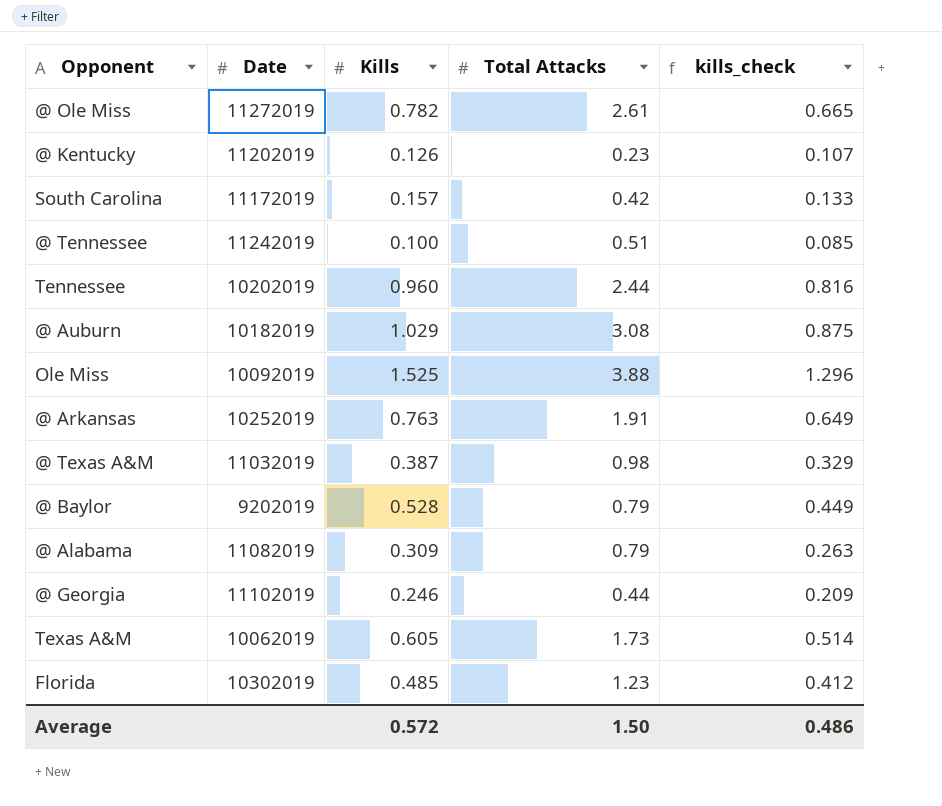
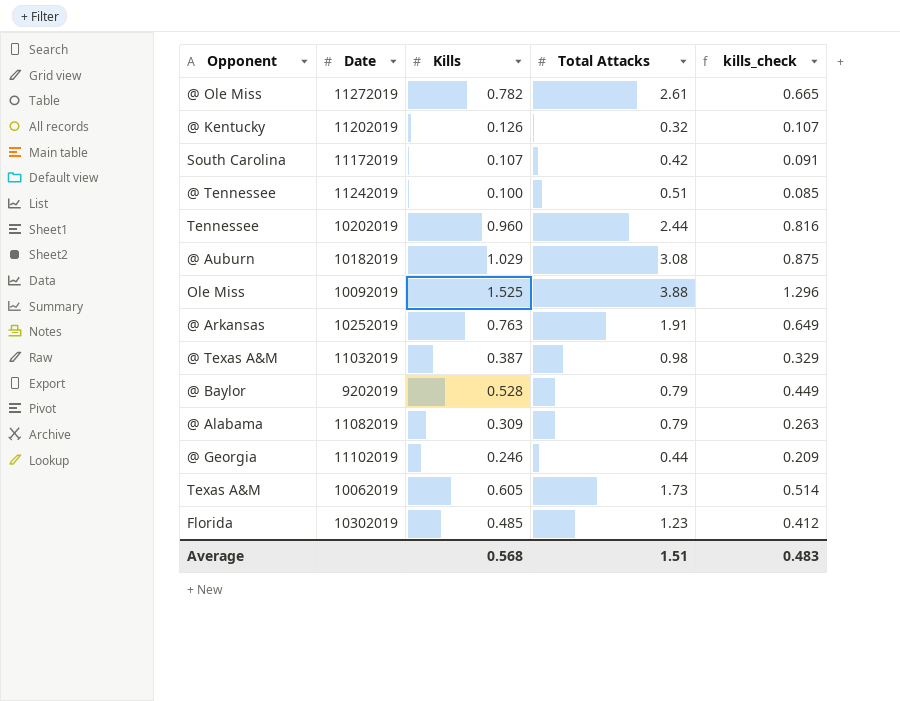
@ Kentucky | Total Attacks: 0.23 -> 0.32
South Carolina | Kills: 0.157 -> 0.107
South Carolina | kills_check: 0.133 -> 0.091
Average | Kills: 0.572 -> 0.568
Average | Total Attacks: 1.50 -> 1.51
Average | kills_check: 0.486 -> 0.483

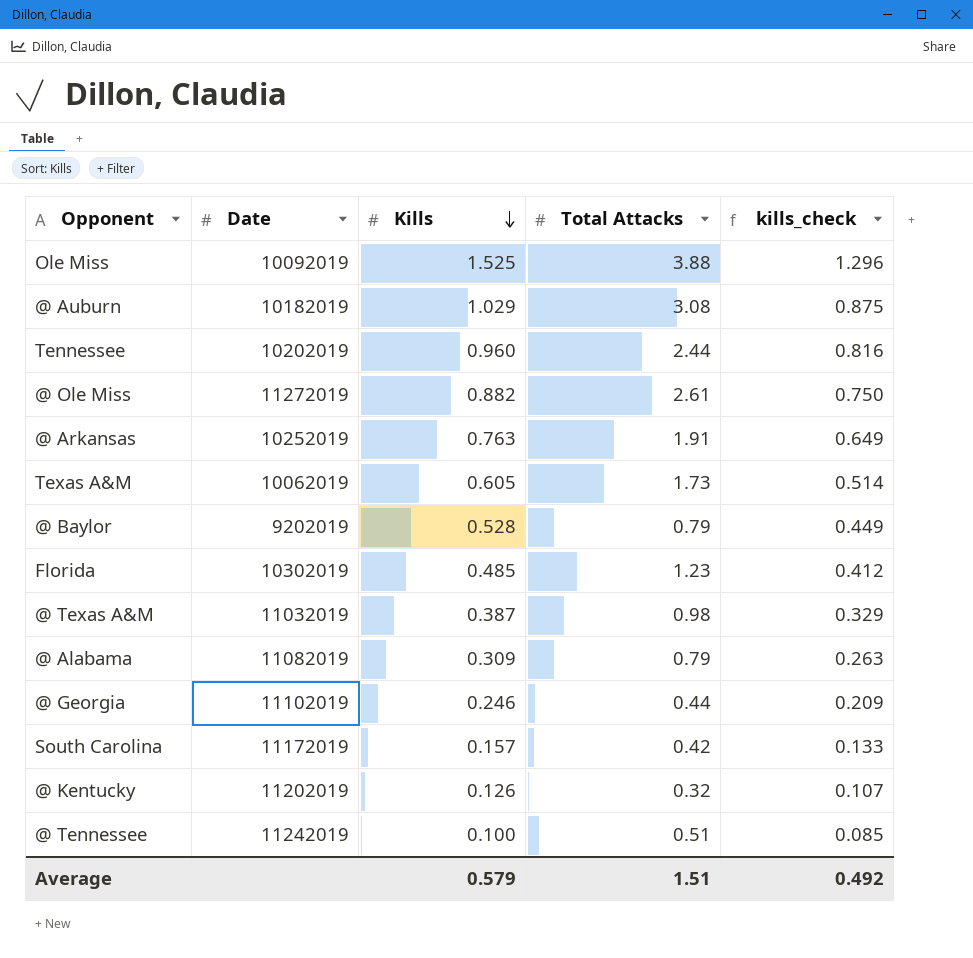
row order: none -> Kills descending
@ Ole Miss | Kills: 0.782 -> 0.882
@ Ole Miss | kills_check: 0.665 -> 0.750
South Carolina | Kills: 0.107 -> 0.157
South Carolina | kills_check: 0.091 -> 0.133
Average | Kills: 0.568 -> 0.579
Average | kills_check: 0.483 -> 0.492

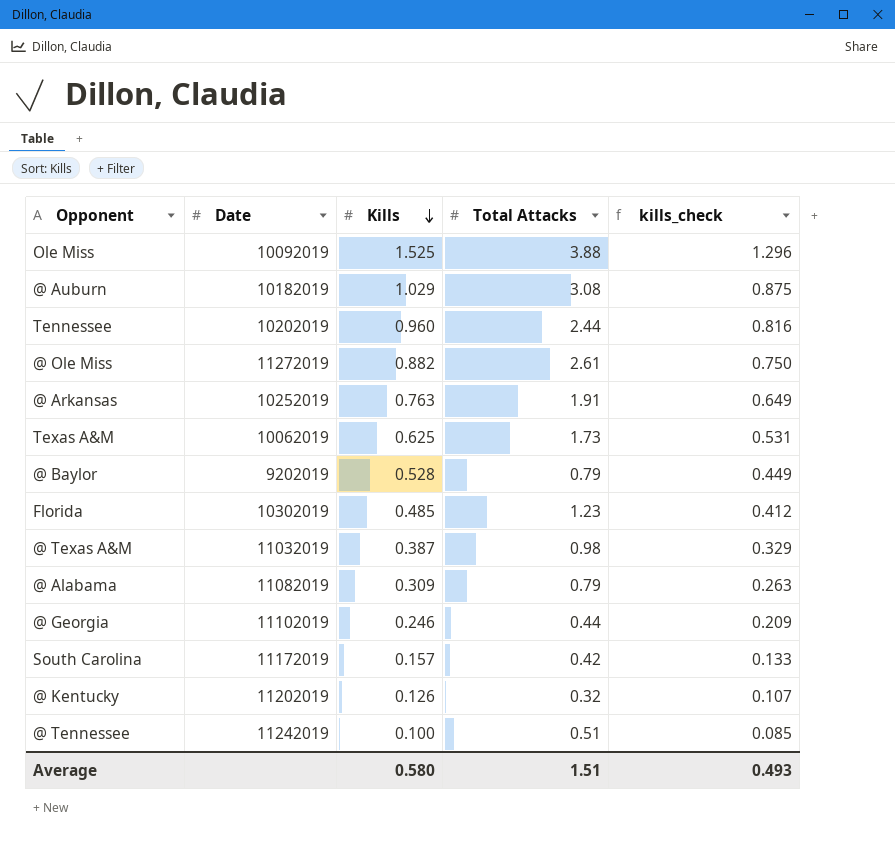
Texas A&M | Kills: 0.605 -> 0.625
Texas A&M | kills_check: 0.514 -> 0.531
Average | Kills: 0.579 -> 0.580
Average | kills_check: 0.492 -> 0.493

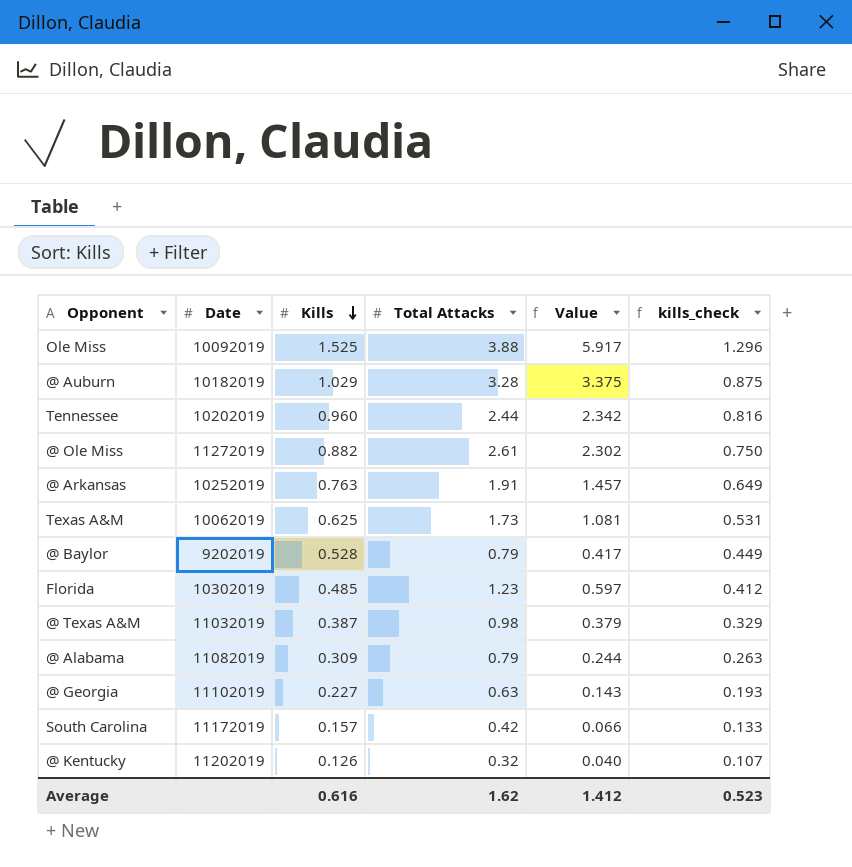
column Value | formula: none -> [Kills] * [Total Attacks]
row @ Tennessee: 11242019 | 0.100 | 0.51 | 0.085 -> none
@ Auburn | Total Attacks: 3.08 -> 3.28
@ Georgia | Kills: 0.246 -> 0.227
@ Georgia | Total Attacks: 0.44 -> 0.63
@ Georgia | kills_check: 0.209 -> 0.193
Average | Kills: 0.580 -> 0.616
Average | Total Attacks: 1.51 -> 1.62
Average | kills_check: 0.493 -> 0.523

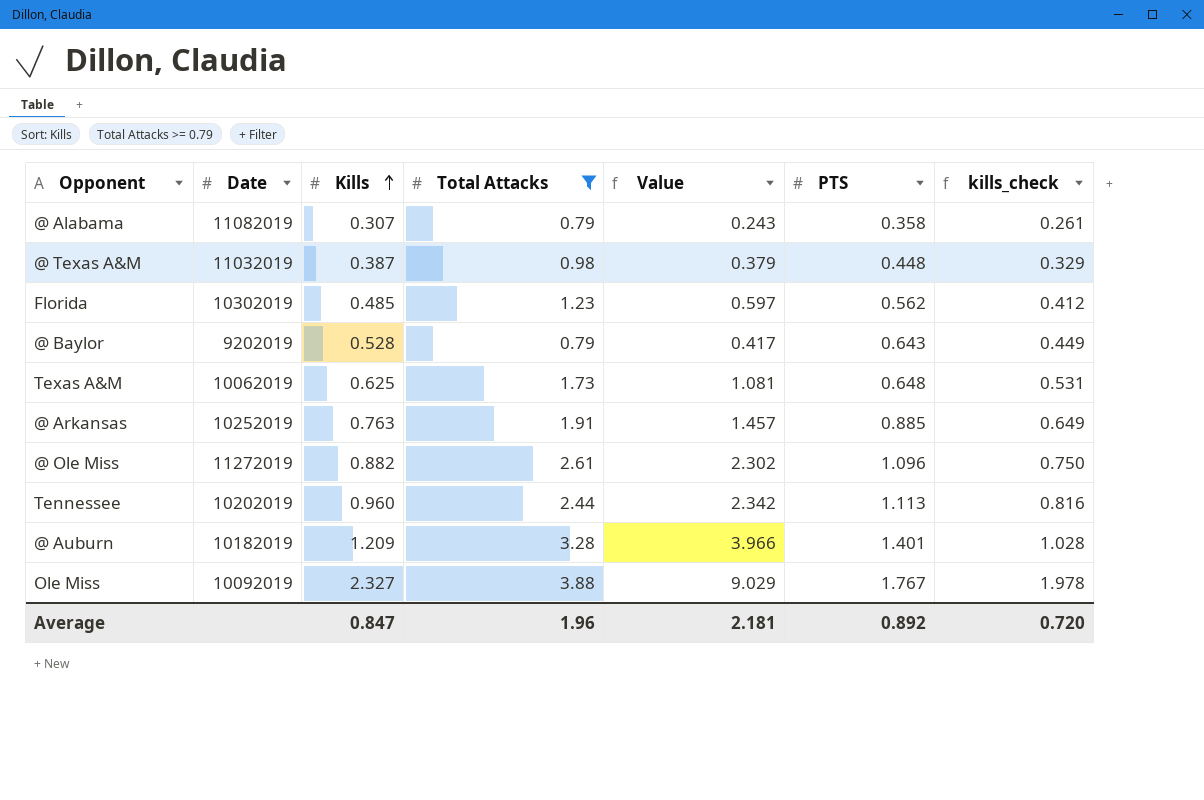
filter: none -> Total Attacks >= 0.79
row order: Kills descending -> Kills ascending
column PTS | position: none -> 6
@ Alabama | Kills: 0.309 -> 0.307
@ Alabama | Value: 0.244 -> 0.243
@ Alabama | kills_check: 0.263 -> 0.261
@ Auburn | Kills: 1.029 -> 1.209
@ Auburn | Value: 3.375 -> 3.966
@ Auburn | kills_check: 0.875 -> 1.028
Ole Miss | Kills: 1.525 -> 2.327
Ole Miss | Value: 5.917 -> 9.029
Ole Miss | kills_check: 1.296 -> 1.978
Average | Kills: 0.616 -> 0.847
Average | Total Attacks: 1.62 -> 1.96
Average | Value: 1.412 -> 2.181
Average | kills_check: 0.523 -> 0.720

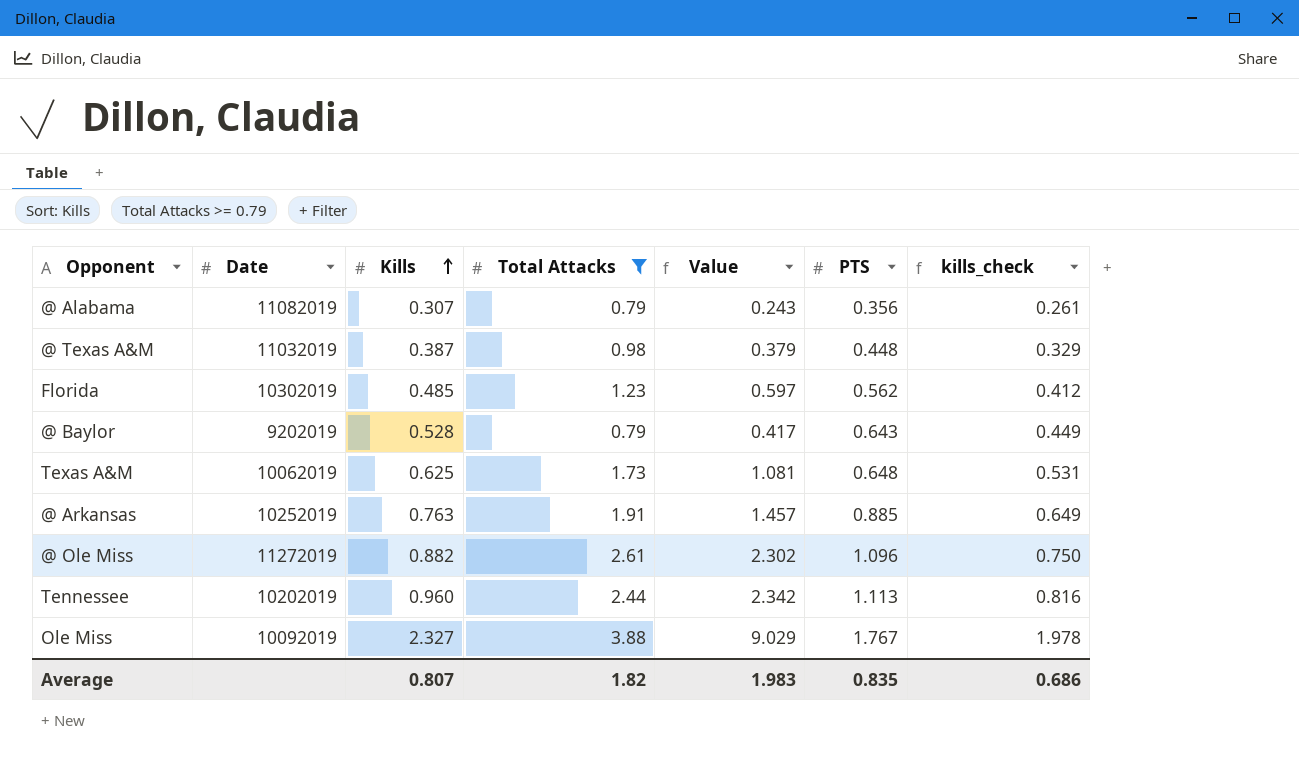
row @ Auburn: 10182019 | 1.209 | 3.28 | 3.966 | 1.401 | 1.028 -> none
@ Alabama | PTS: 0.358 -> 0.356
Average | Kills: 0.847 -> 0.807
Average | Total Attacks: 1.96 -> 1.82
Average | Value: 2.181 -> 1.983
Average | PTS: 0.892 -> 0.835
Average | kills_check: 0.720 -> 0.686

